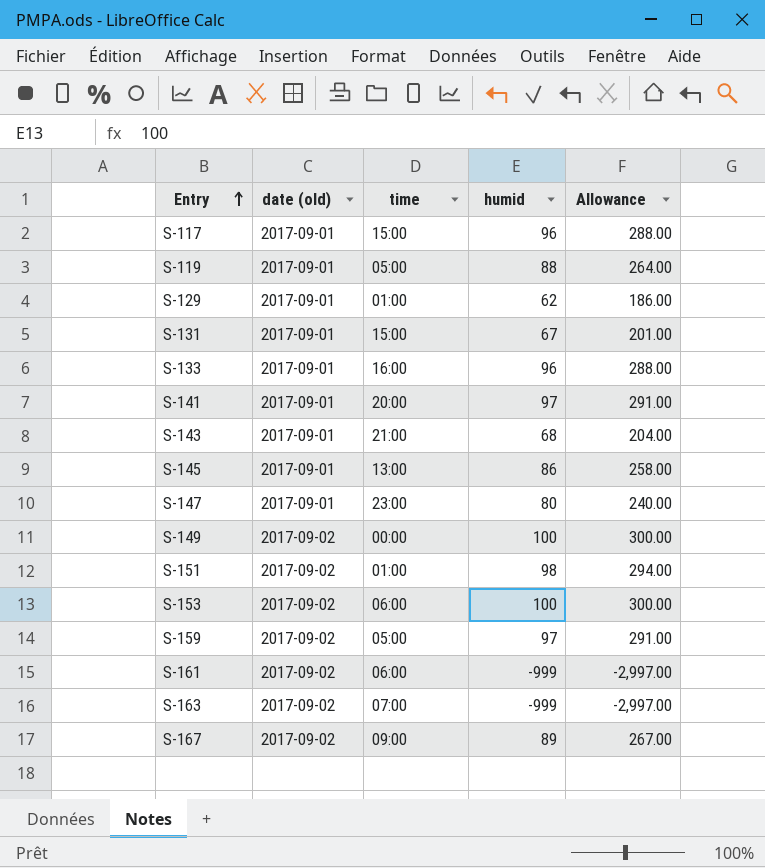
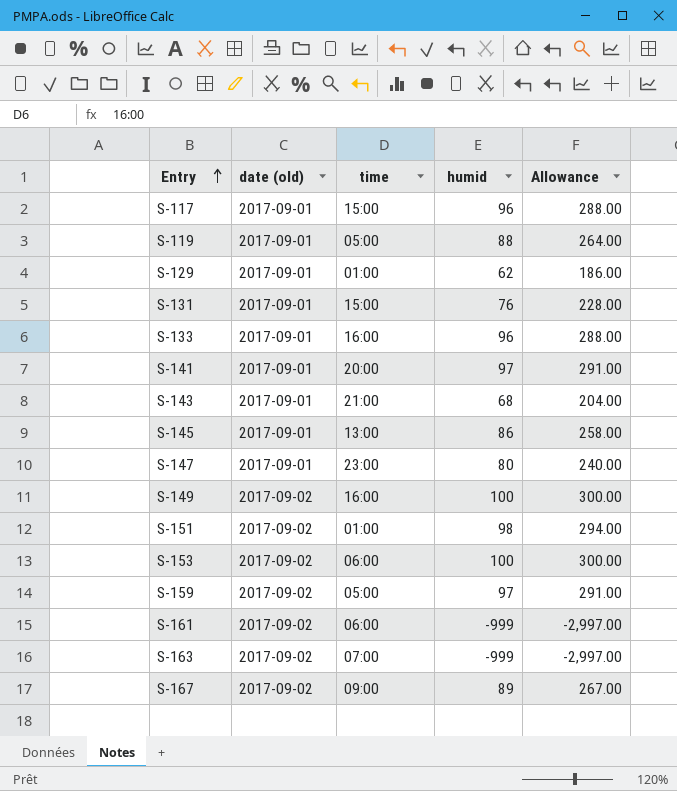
S-131 | humid: 67 -> 76
S-131 | Allowance: 201.00 -> 228.00
S-149 | time: 00:00 -> 16:00

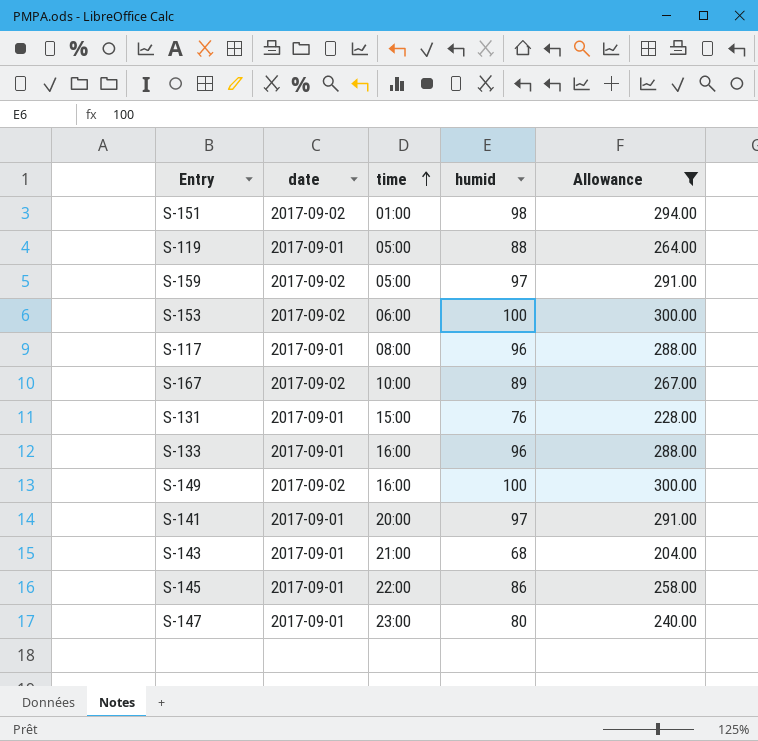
filter: none -> Allowance >= 204.00
row order: Entry ascending -> time ascending
column name: date (old) -> date
S-117 | time: 15:00 -> 08:00
S-167 | time: 09:00 -> 10:00
S-145 | time: 13:00 -> 22:00

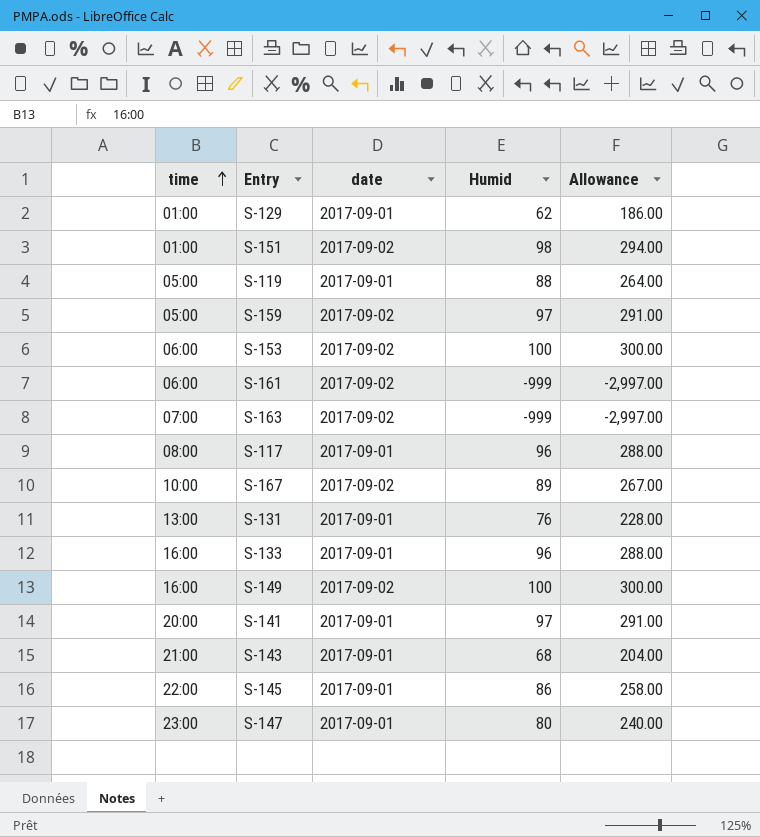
filter: Allowance >= 204.00 -> none
column time | position: 3 -> 1
column name: humid -> Humid
S-131 | time: 15:00 -> 13:00

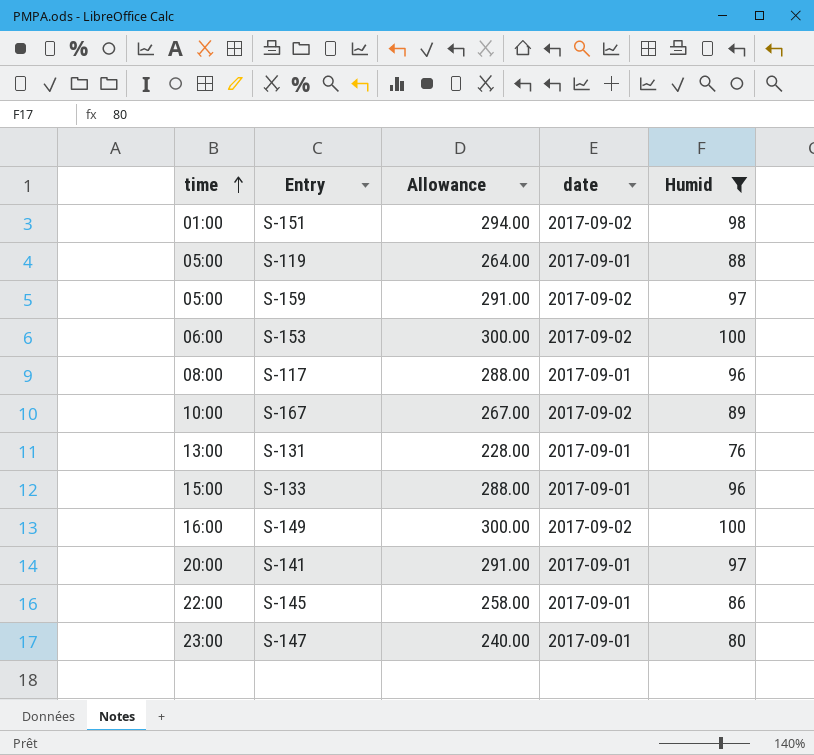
filter: none -> Humid >= 76
column Allowance | position: 5 -> 3
S-133 | time: 16:00 -> 15:00

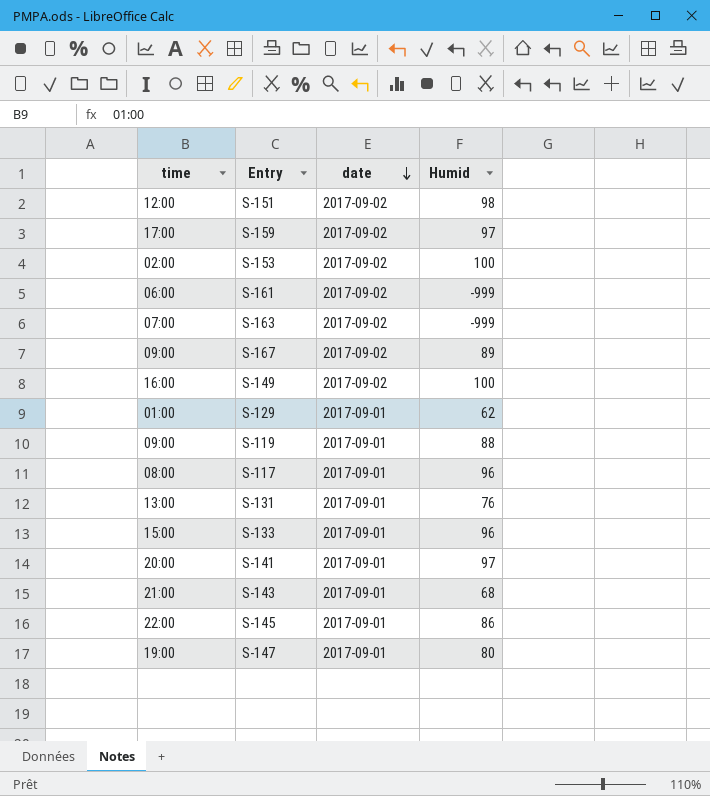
filter: Humid >= 76 -> none
row order: time ascending -> date descending
column Allowance | formula: [Humid] * 3 -> none
S-151 | time: 01:00 -> 12:00
S-159 | time: 05:00 -> 17:00
S-153 | time: 06:00 -> 02:00
S-167 | time: 10:00 -> 09:00
S-119 | time: 05:00 -> 09:00
S-147 | time: 23:00 -> 19:00

